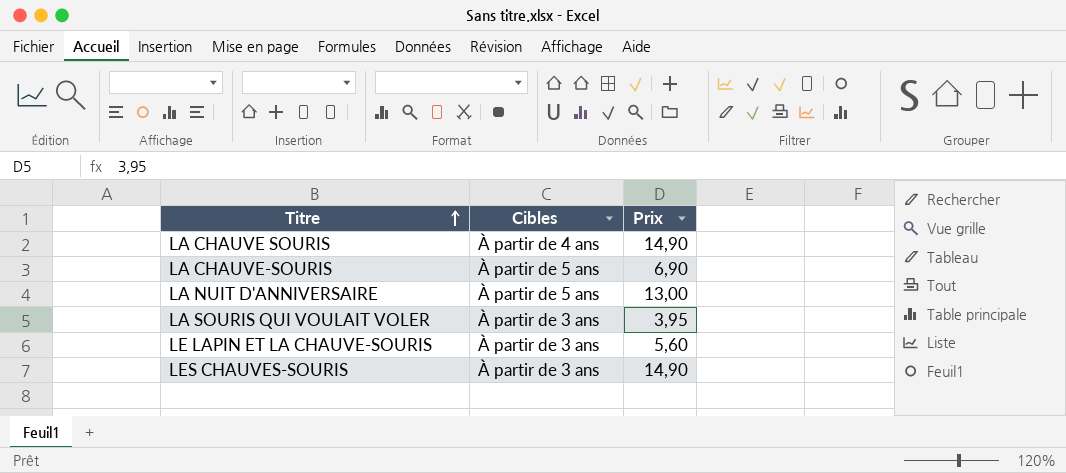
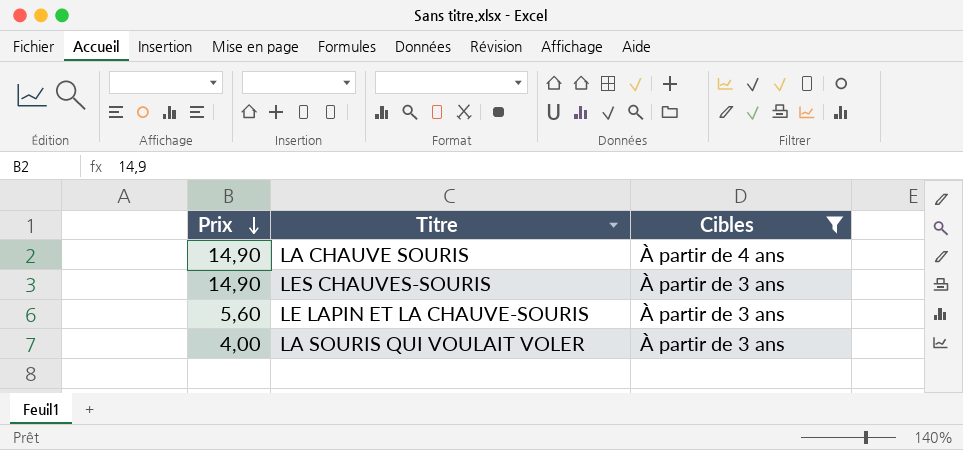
filter: none -> Cibles != À partir de 5 ans
row order: Titre ascending -> Prix descending
column Prix | position: 3 -> 1
LA SOURIS QUI VOULAIT VOLER | Prix: 3,95 -> 4,00

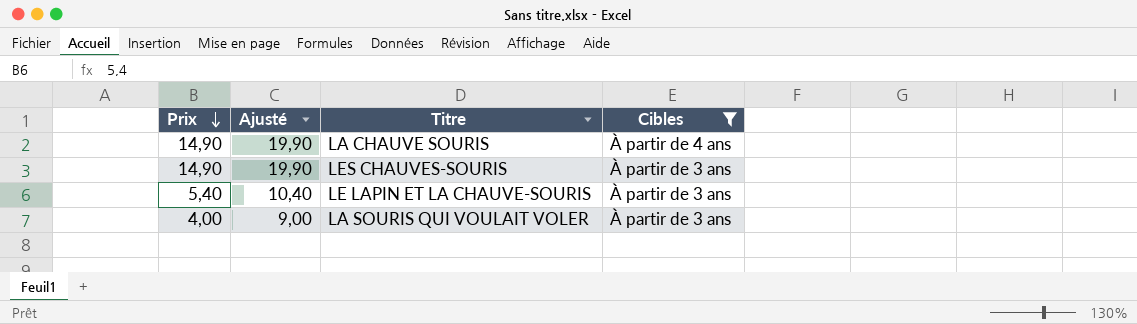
column Ajusté | formula: none -> [Prix] + 5
LE LAPIN ET LA CHAUVE-SOURIS | Prix: 5,60 -> 5,40

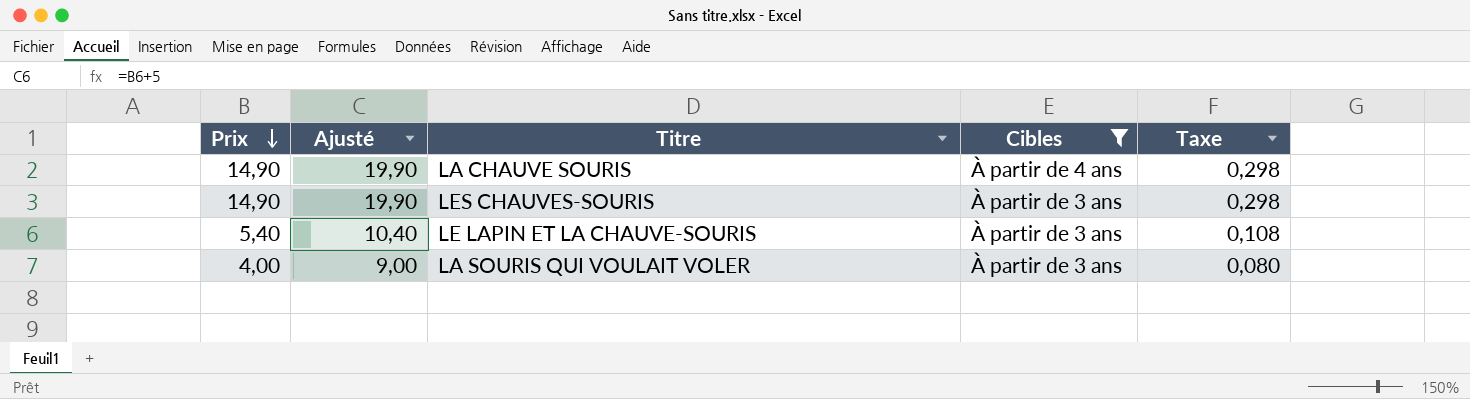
column Taxe | formula: none -> [Prix] * 0,02

